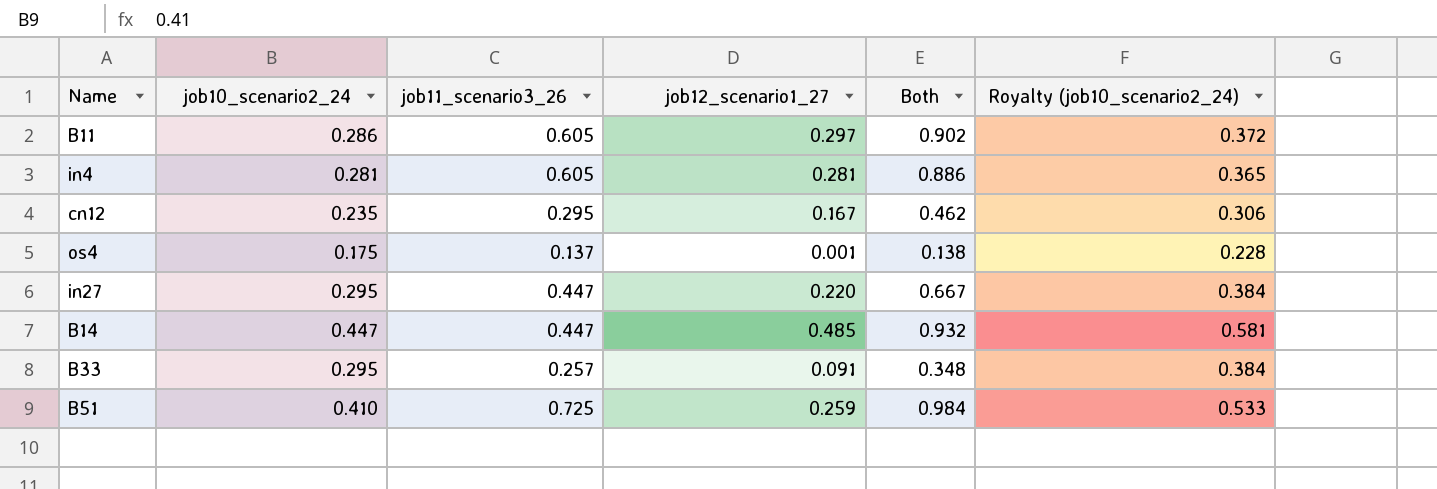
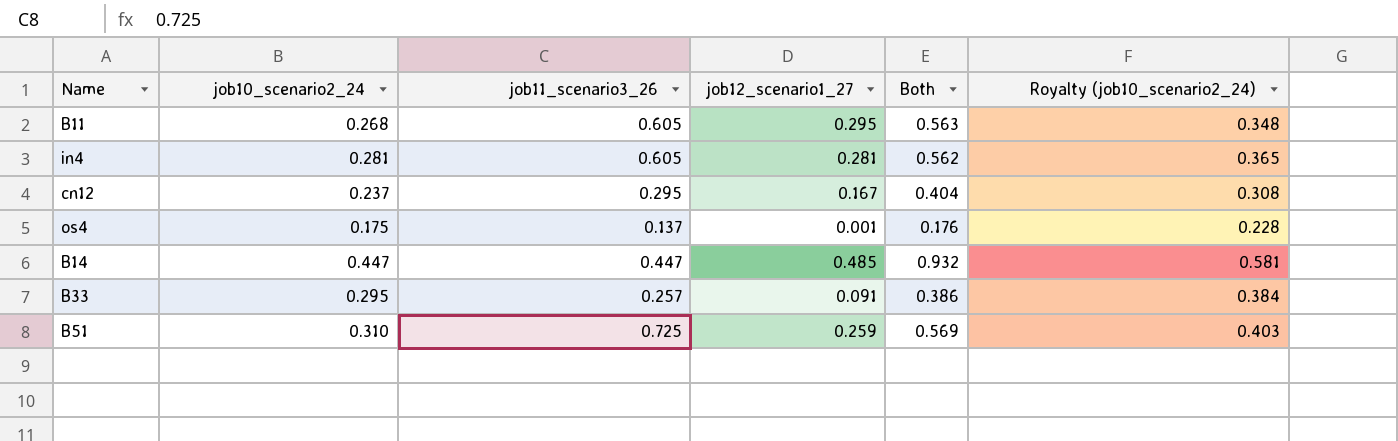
column Both | formula: [job11_scenario3_26] + [job12_scenario1_27] -> [job10_scenario2_24] + [job12_scenario1_27]
row in27: 0.295 | 0.447 | 0.220 | 0.667 | 0.384 -> none
B11 | job10_scenario2_24: 0.286 -> 0.268
B11 | job12_scenario1_27: 0.297 -> 0.295
B11 | Royalty (job10_scenario2_24): 0.372 -> 0.348
cn12 | job10_scenario2_24: 0.235 -> 0.237
cn12 | Royalty (job10_scenario2_24): 0.306 -> 0.308
B51 | job10_scenario2_24: 0.410 -> 0.310
B51 | Royalty (job10_scenario2_24): 0.533 -> 0.403

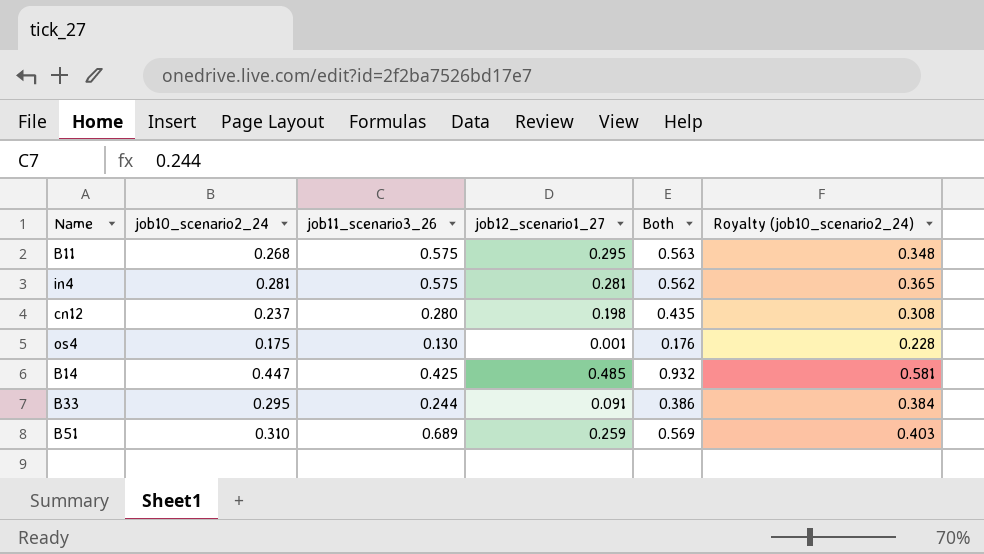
B11 | job11_scenario3_26: 0.605 -> 0.575
in4 | job11_scenario3_26: 0.605 -> 0.575
cn12 | job11_scenario3_26: 0.295 -> 0.280
cn12 | job12_scenario1_27: 0.167 -> 0.198
cn12 | Both: 0.404 -> 0.435
os4 | job11_scenario3_26: 0.137 -> 0.130
B14 | job11_scenario3_26: 0.447 -> 0.425
B33 | job11_scenario3_26: 0.257 -> 0.244
B51 | job11_scenario3_26: 0.725 -> 0.689

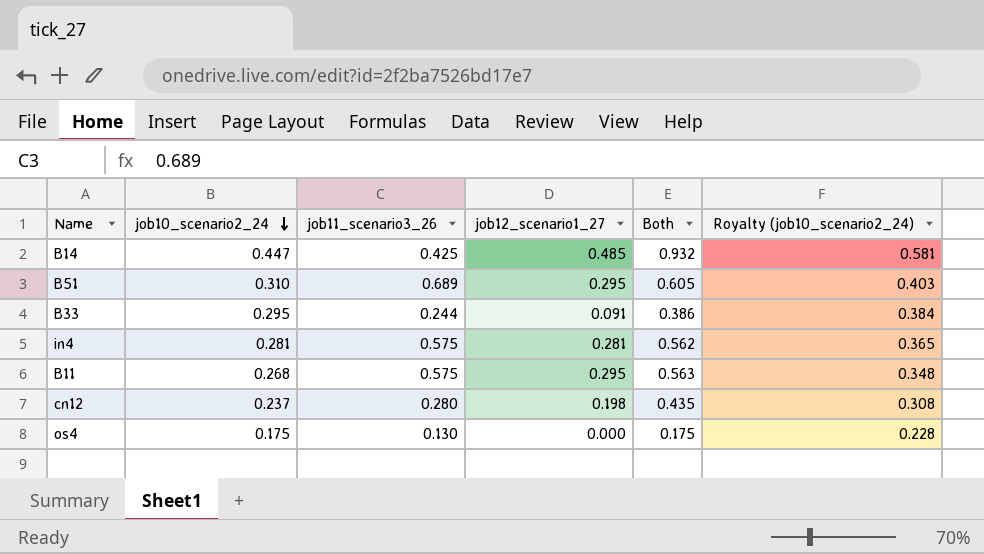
row order: none -> job10_scenario2_24 descending
B51 | job12_scenario1_27: 0.259 -> 0.295
B51 | Both: 0.569 -> 0.605
os4 | job12_scenario1_27: 0.001 -> 0.000
os4 | Both: 0.176 -> 0.175

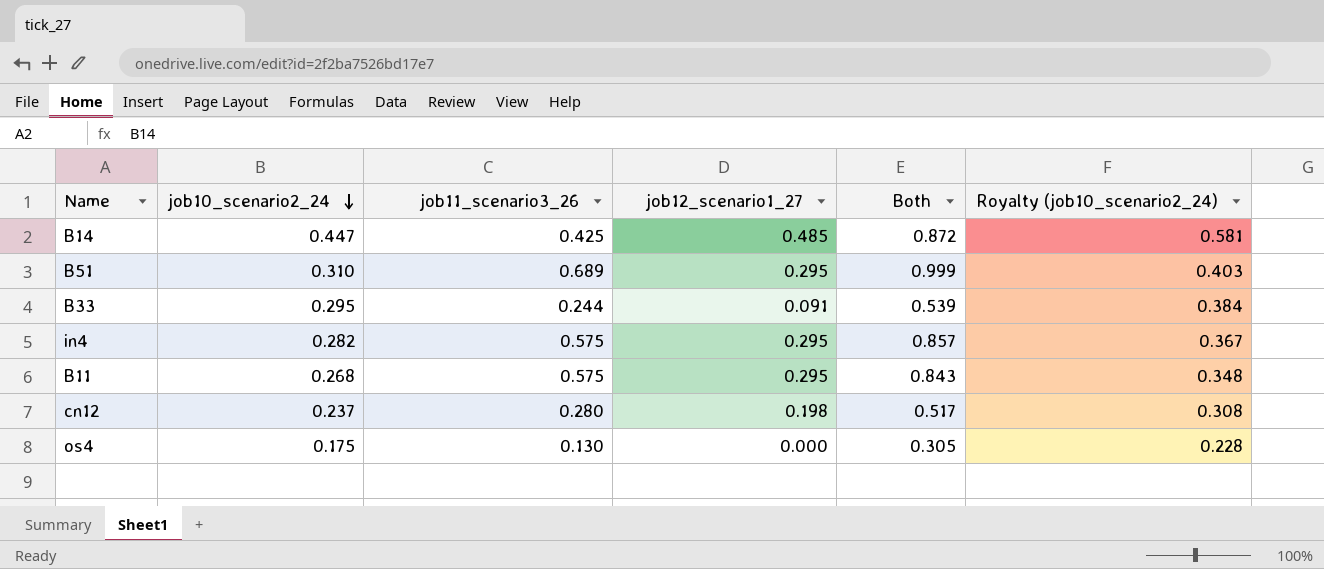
column Both | formula: [job10_scenario2_24] + [job12_scenario1_27] -> [job10_scenario2_24] + [job11_scenario3_26]
in4 | job10_scenario2_24: 0.281 -> 0.282
in4 | job12_scenario1_27: 0.281 -> 0.295
in4 | Royalty (job10_scenario2_24): 0.365 -> 0.367

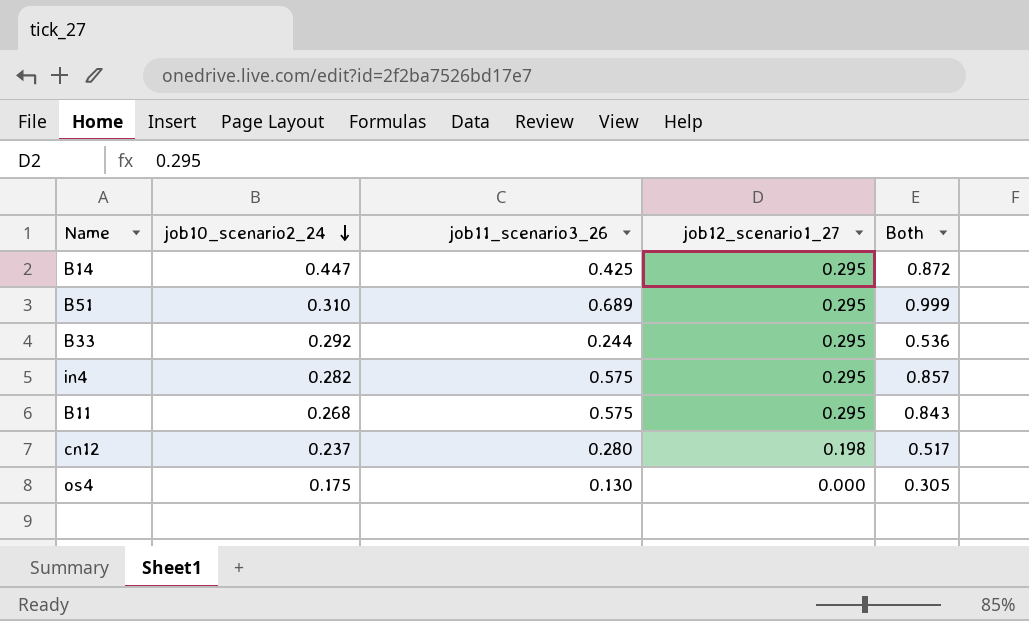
column Royalty (job10_scenario2_24) | formula: [job10_scenario2_24] * 1.3 -> none
B14 | job12_scenario1_27: 0.485 -> 0.295
B33 | job10_scenario2_24: 0.295 -> 0.292
B33 | job12_scenario1_27: 0.091 -> 0.295
B33 | Both: 0.539 -> 0.536

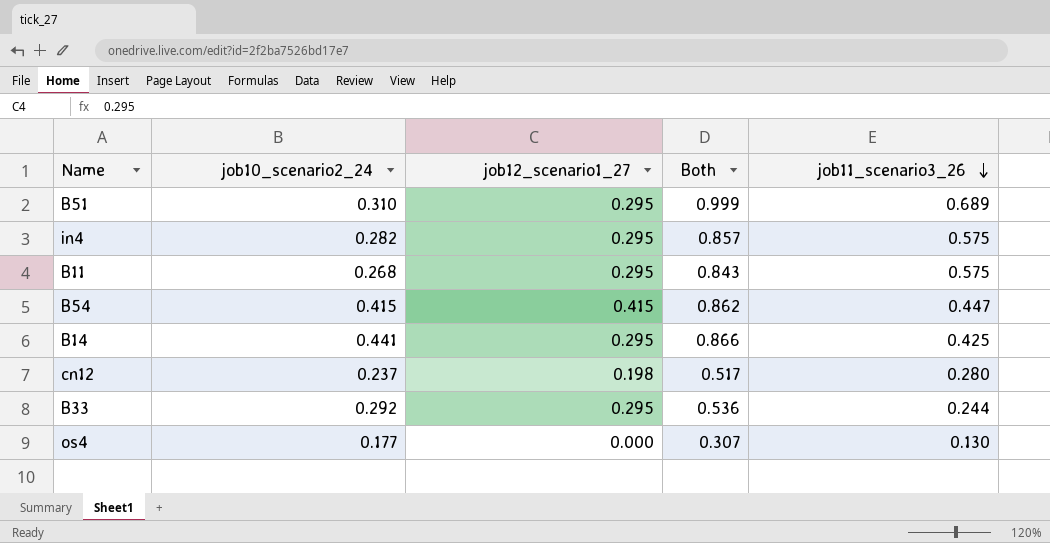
row order: job10_scenario2_24 descending -> job11_scenario3_26 descending
column job11_scenario3_26 | position: 3 -> 5
row B54: none -> 0.415 | 0.415 | 0.862 | 0.447
B14 | job10_scenario2_24: 0.447 -> 0.441
B14 | Both: 0.872 -> 0.866
os4 | job10_scenario2_24: 0.175 -> 0.177
os4 | Both: 0.305 -> 0.307

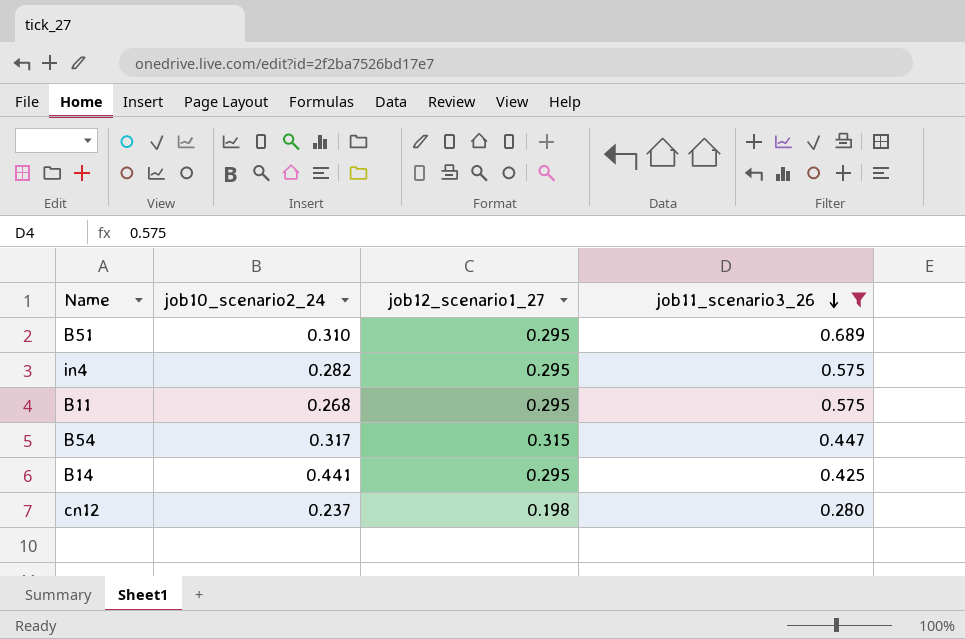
filter: none -> job11_scenario3_26 >= 0.280
column Both | formula: [job10_scenario2_24] + [job11_scenario3_26] -> none
B54 | job10_scenario2_24: 0.415 -> 0.317
B54 | job12_scenario1_27: 0.415 -> 0.315

